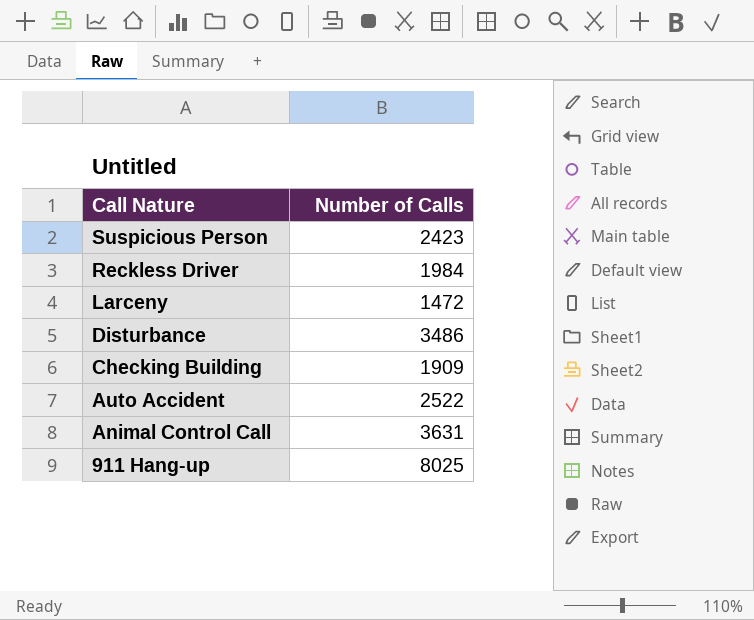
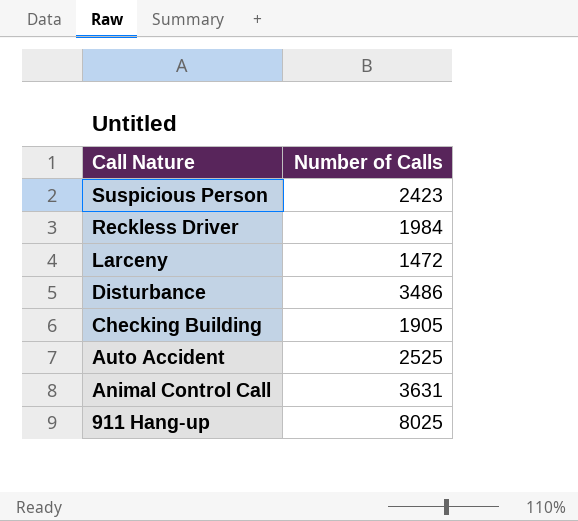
Checking Building | Number of Calls: 1909 -> 1905
Auto Accident | Number of Calls: 2522 -> 2525

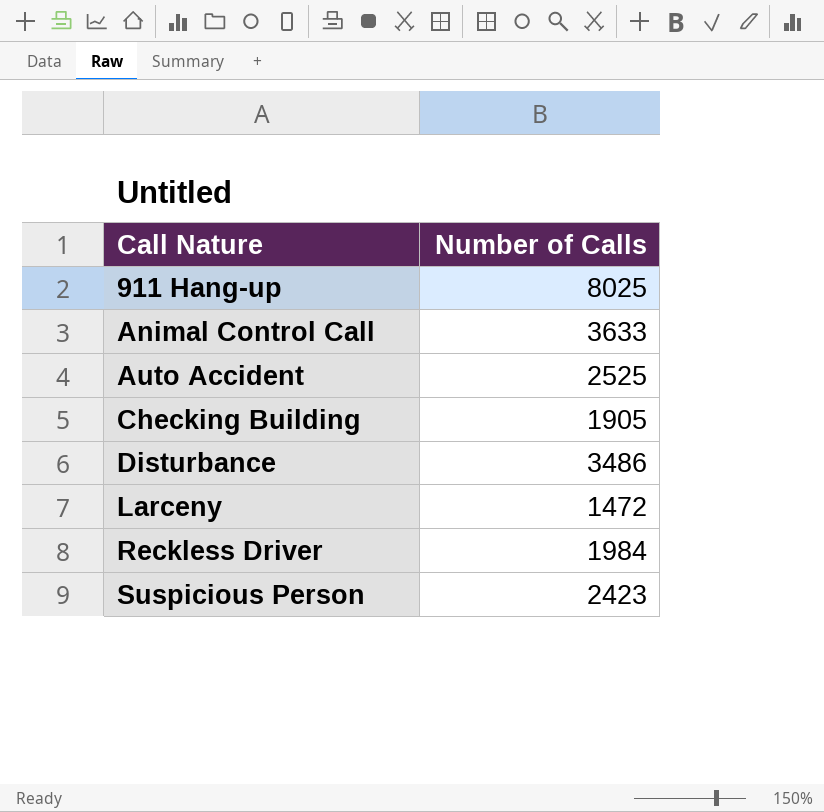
row order: Call Nature descending -> Call Nature ascending
Animal Control Call | Number of Calls: 3631 -> 3633

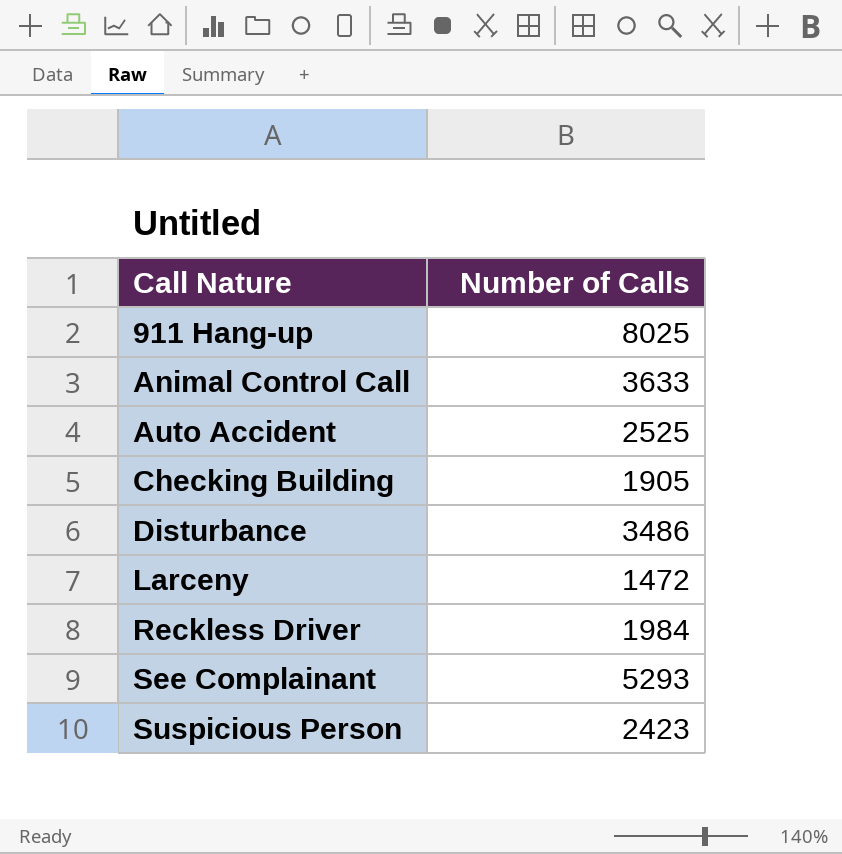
row See Complainant: none -> 5293

